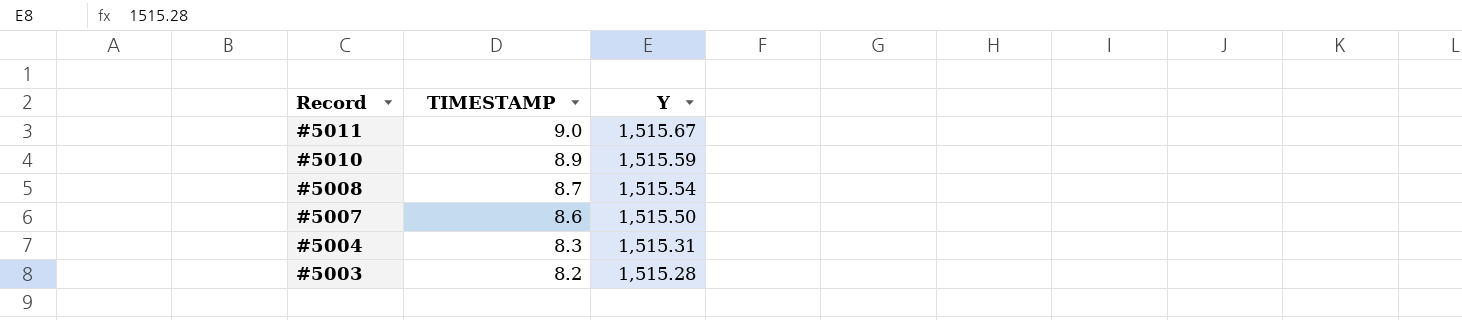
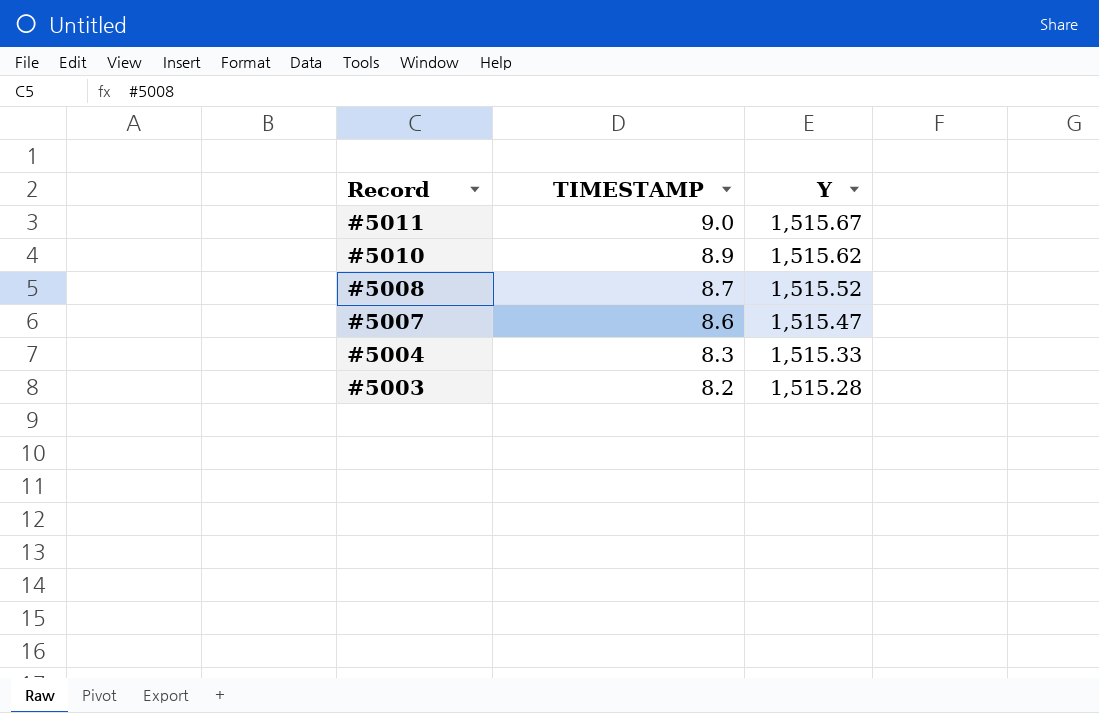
#5010 | Y: 1,515.59 -> 1,515.62
#5008 | Y: 1,515.54 -> 1,515.52
#5007 | Y: 1,515.50 -> 1,515.47
#5004 | Y: 1,515.31 -> 1,515.33

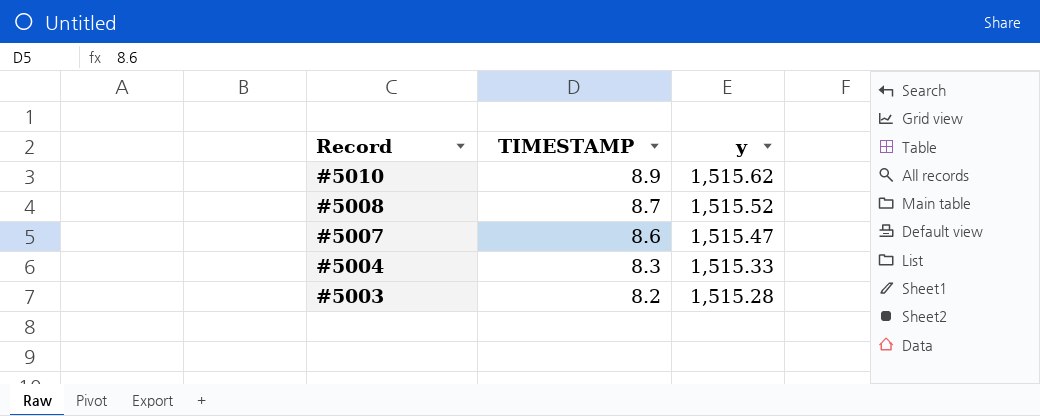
column name: Y -> y
row #5011: 9.0 | 1,515.67 -> none

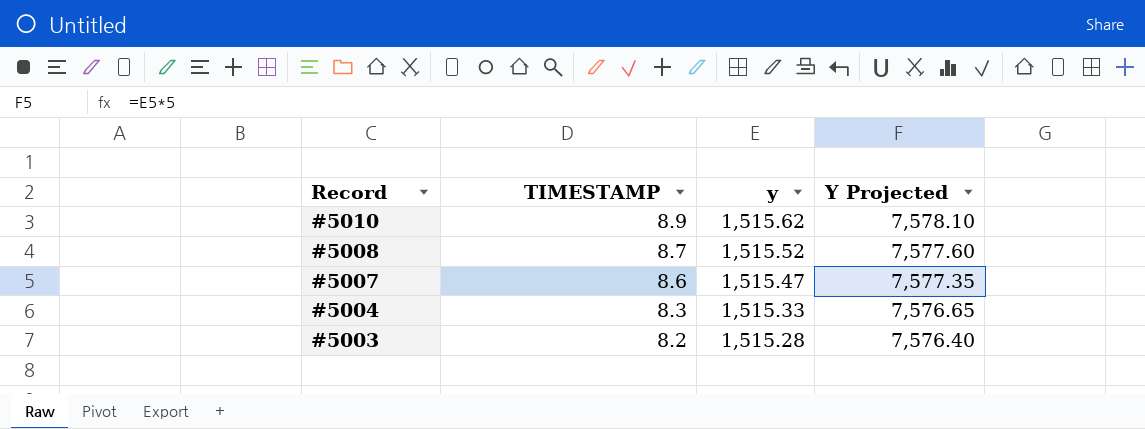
column Y Projected | formula: none -> [y] * 5

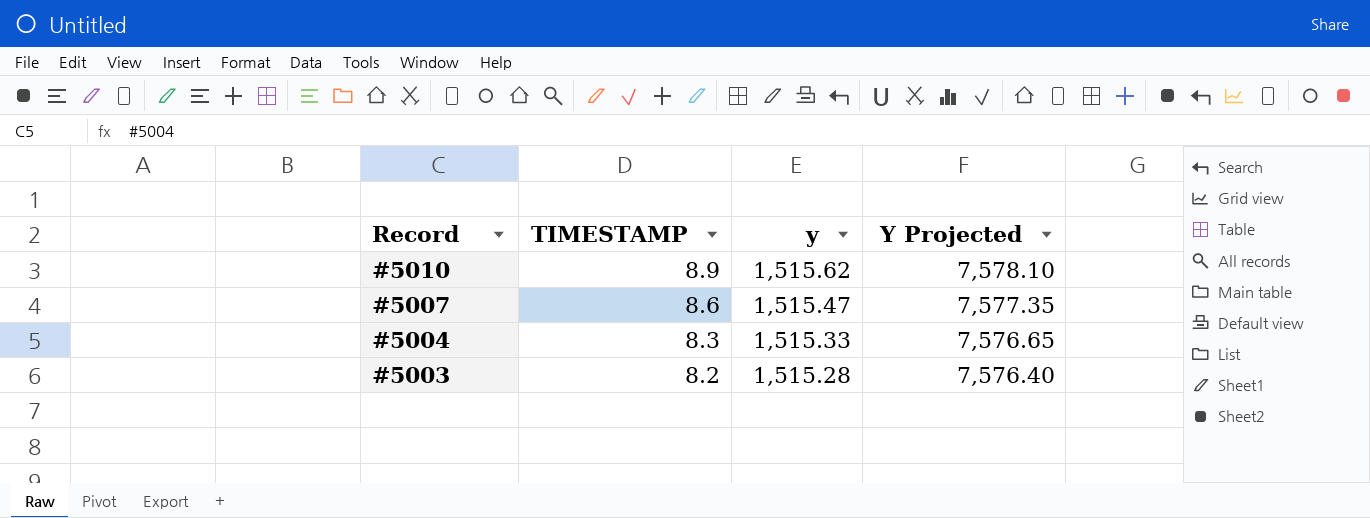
row #5008: 8.7 | 1,515.52 | 7,577.60 -> none

